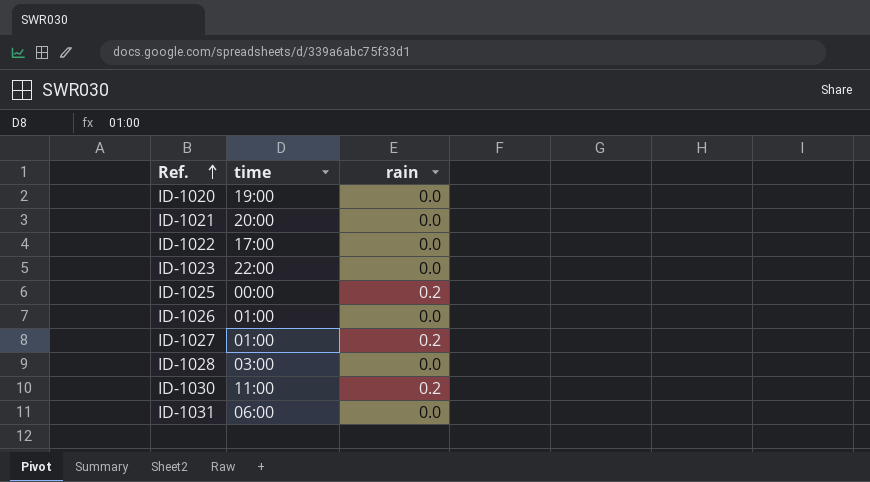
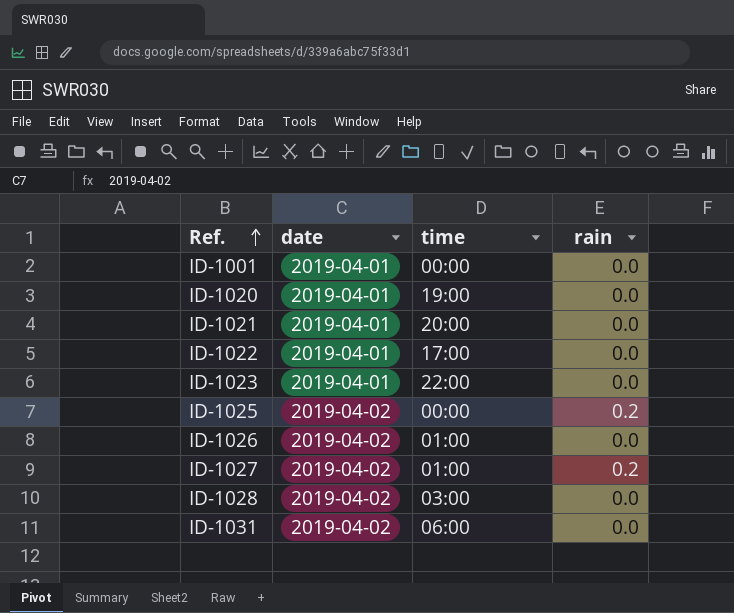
column date | position: none -> 2
row ID-1030: 11:00 | 0.2 -> none
row ID-1001: none -> 2019-04-01 | 00:00 | 0.0

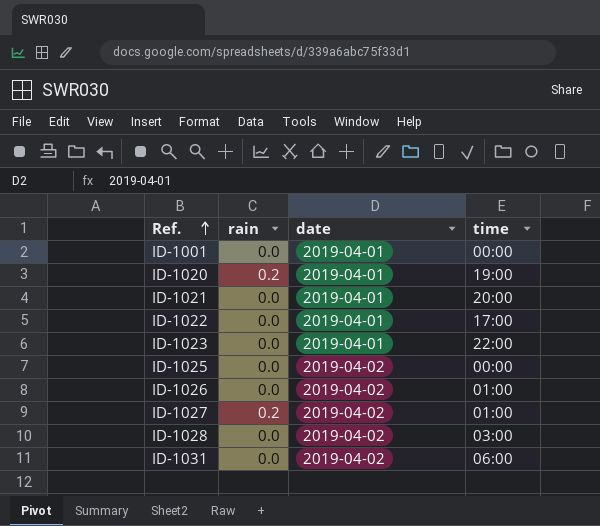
column rain | position: 4 -> 2
ID-1020 | rain: 0.0 -> 0.2
ID-1025 | rain: 0.2 -> 0.0

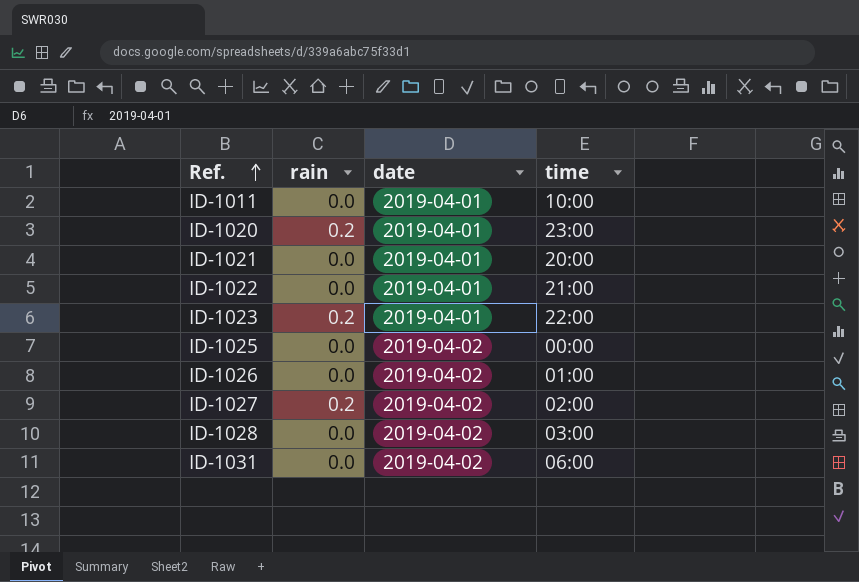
row ID-1001: 0.0 | 2019-04-01 | 00:00 -> none
row ID-1011: none -> 0.0 | 2019-04-01 | 10:00
ID-1020 | time: 19:00 -> 23:00
ID-1022 | time: 17:00 -> 21:00
ID-1023 | rain: 0.0 -> 0.2
ID-1027 | time: 01:00 -> 02:00

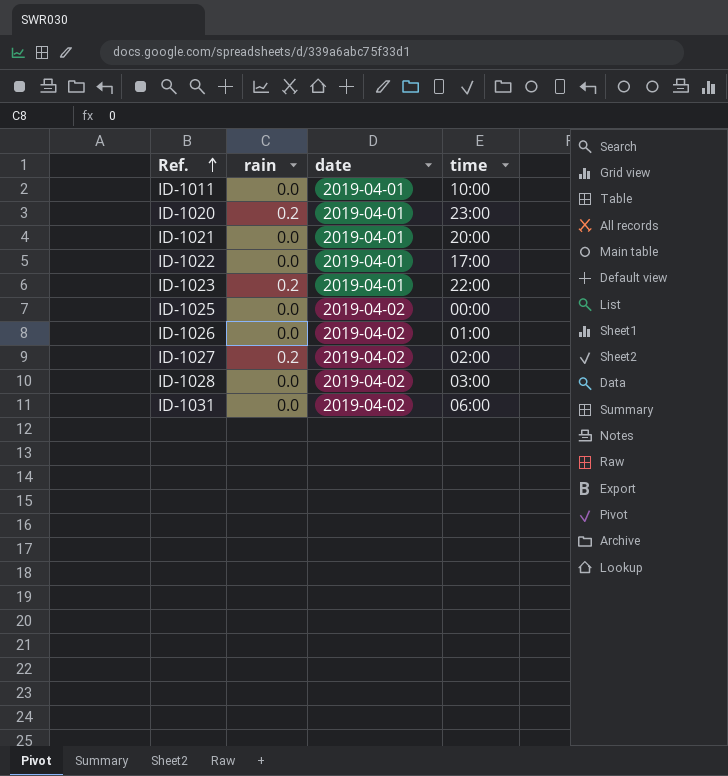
ID-1022 | time: 21:00 -> 17:00

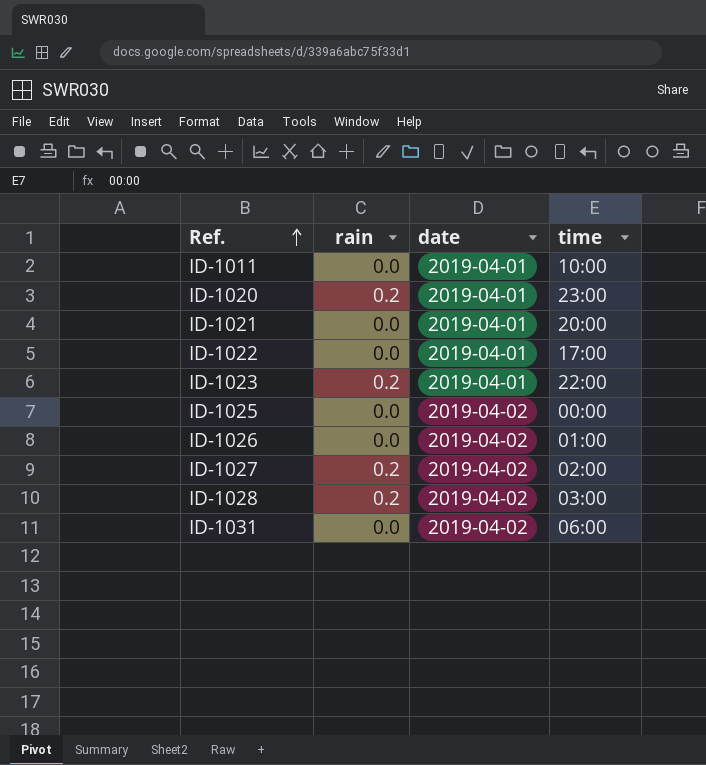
ID-1028 | rain: 0.0 -> 0.2

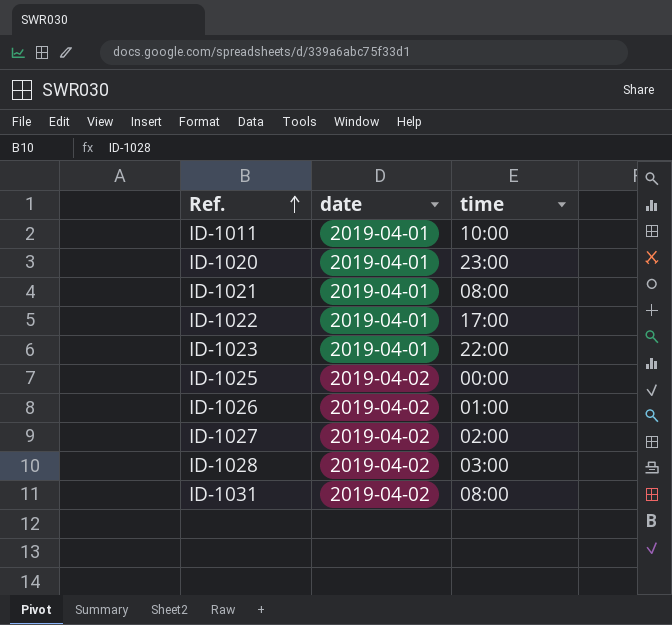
column rain | position: 2 -> none
ID-1021 | time: 20:00 -> 08:00
ID-1031 | time: 06:00 -> 08:00

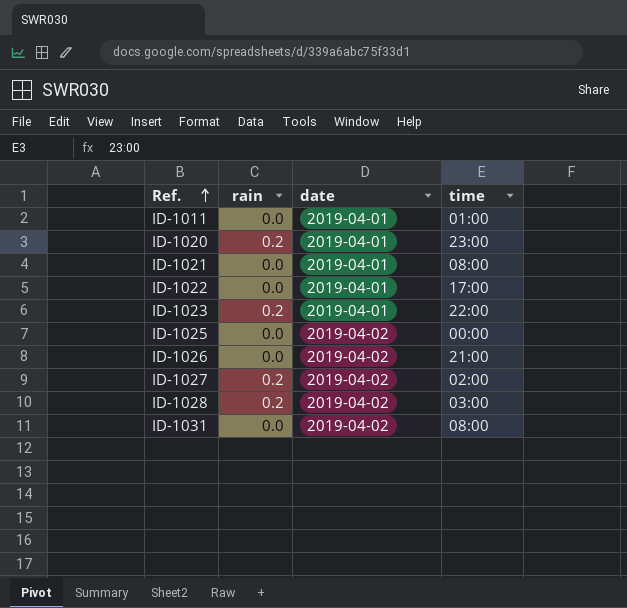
column rain | position: none -> 2
ID-1011 | time: 10:00 -> 01:00
ID-1026 | time: 01:00 -> 21:00

